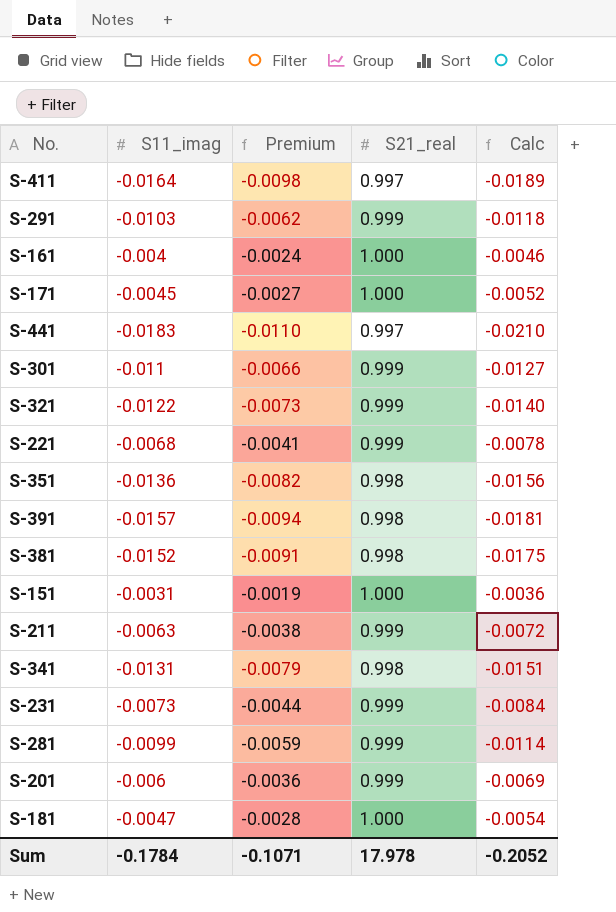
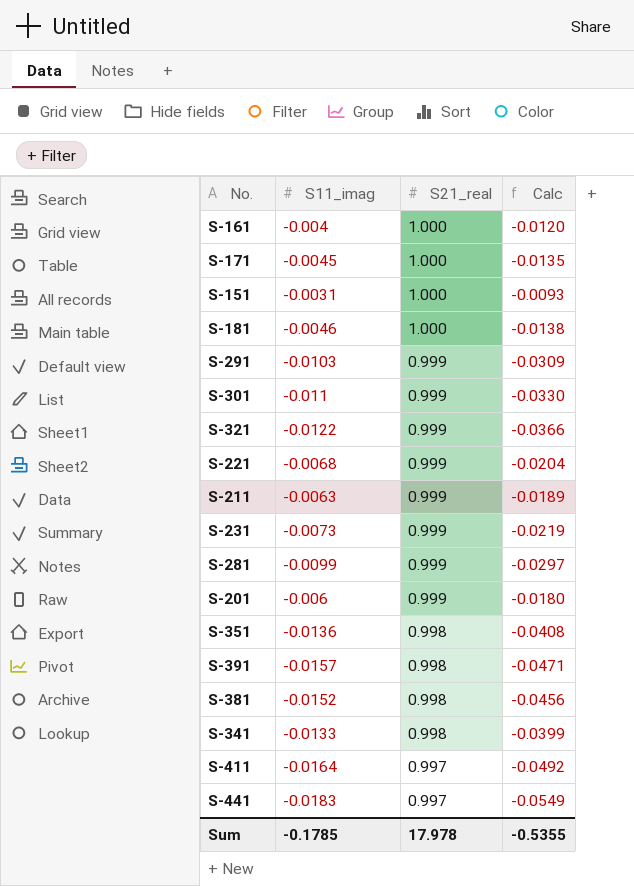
row order: none -> S21_real descending
column Premium | formula: [S11_imag] * 0.6 -> none
column Calc | formula: [S11_imag] * 1.15 -> [S11_imag] * 3
S-181 | S11_imag: -0.0047 -> -0.0046
S-341 | S11_imag: -0.0131 -> -0.0133
Sum | S11_imag: -0.1784 -> -0.1785
Sum | Calc: -0.2052 -> -0.5355

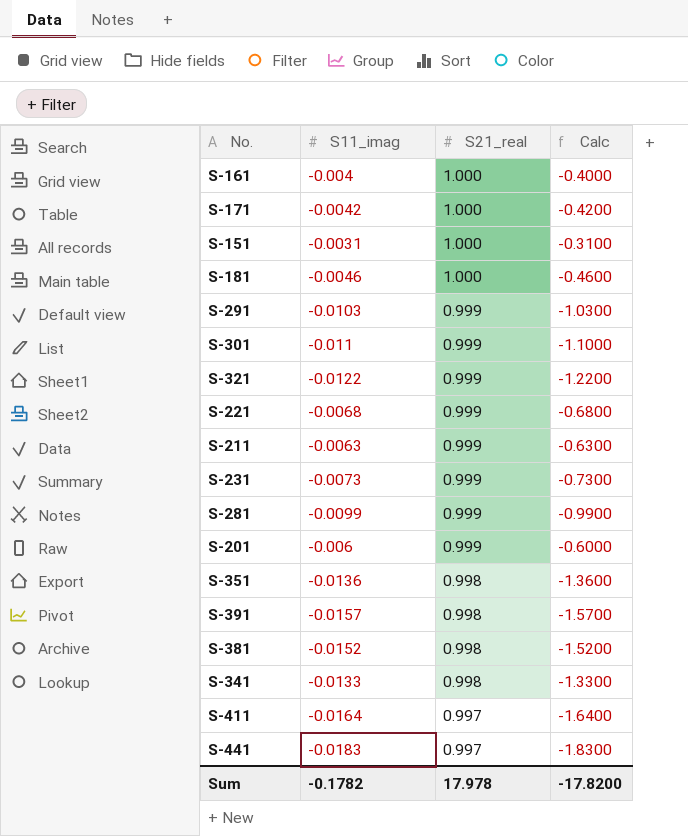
column Calc | formula: [S11_imag] * 3 -> [S11_imag] * 100
S-171 | S11_imag: -0.0045 -> -0.0042
Sum | S11_imag: -0.1785 -> -0.1782
Sum | Calc: -0.5355 -> -17.8200

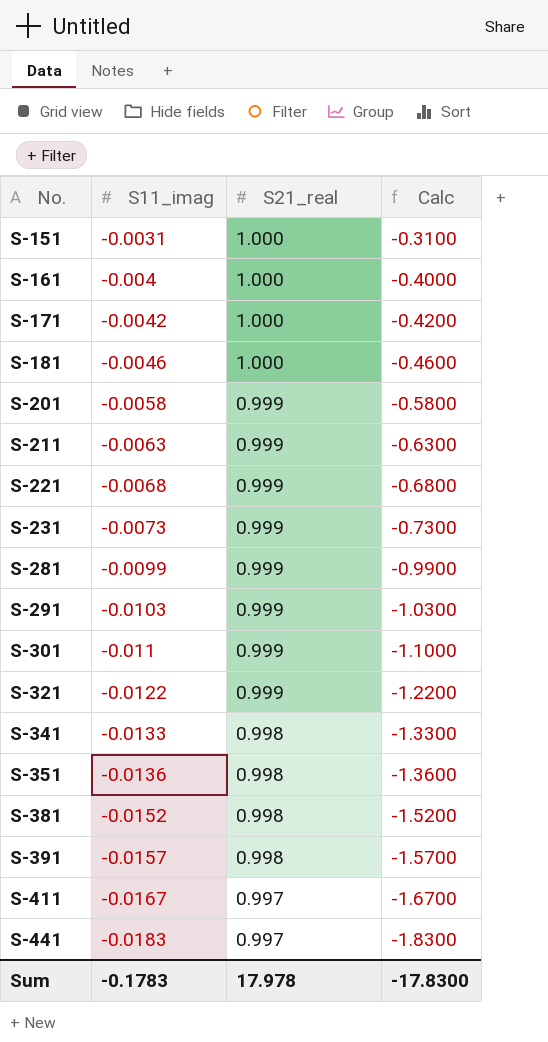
row order: S21_real descending -> No. ascending
S-201 | S11_imag: -0.006 -> -0.0058
S-201 | Calc: -0.6000 -> -0.5800
S-411 | S11_imag: -0.0164 -> -0.0167
S-411 | Calc: -1.6400 -> -1.6700
Sum | S11_imag: -0.1782 -> -0.1783
Sum | Calc: -17.8200 -> -17.8300

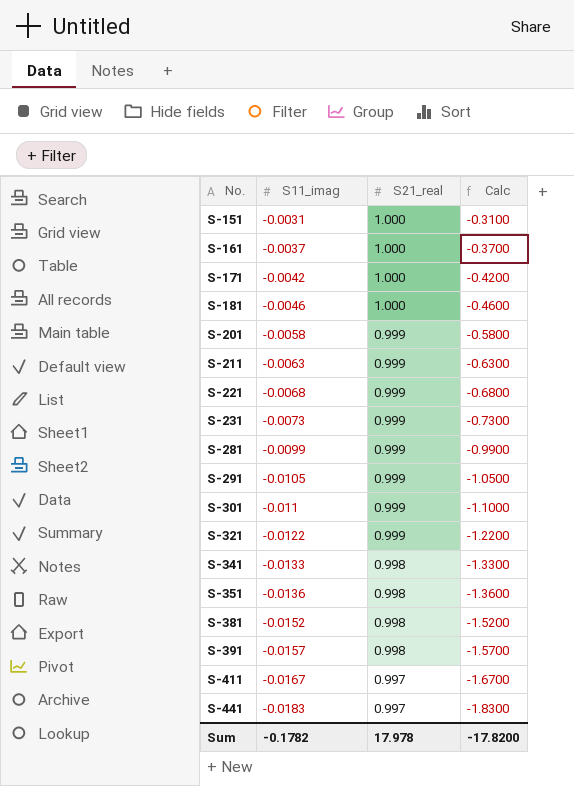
S-161 | S11_imag: -0.004 -> -0.0037
S-161 | Calc: -0.4000 -> -0.3700
S-291 | S11_imag: -0.0103 -> -0.0105
S-291 | Calc: -1.0300 -> -1.0500
Sum | S11_imag: -0.1783 -> -0.1782
Sum | Calc: -17.8300 -> -17.8200

